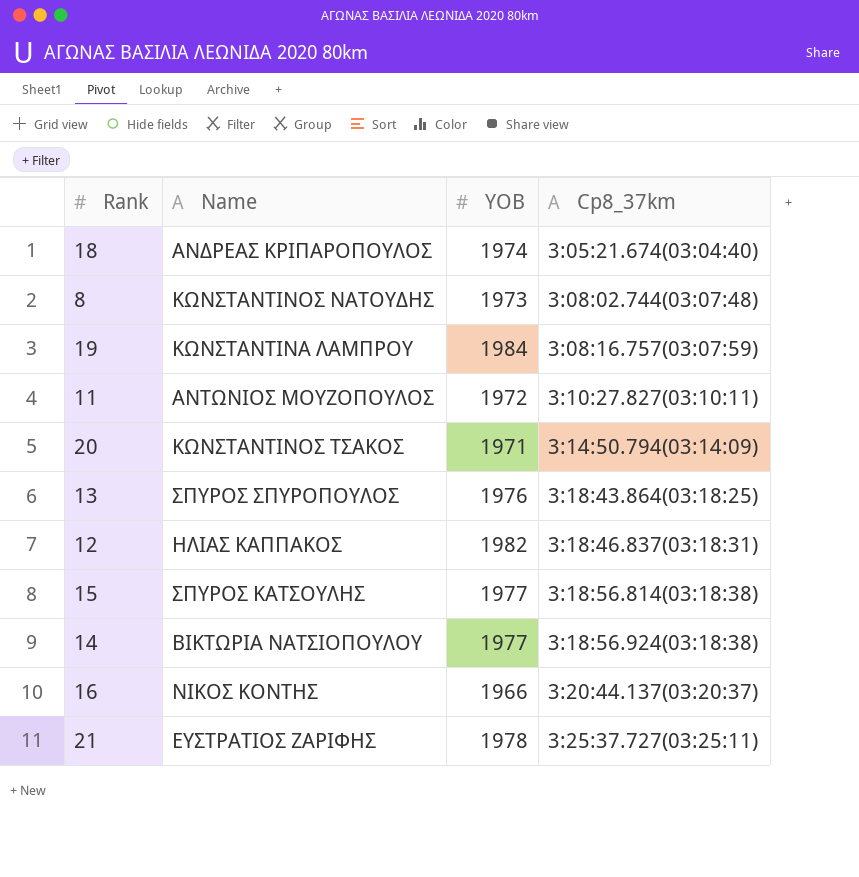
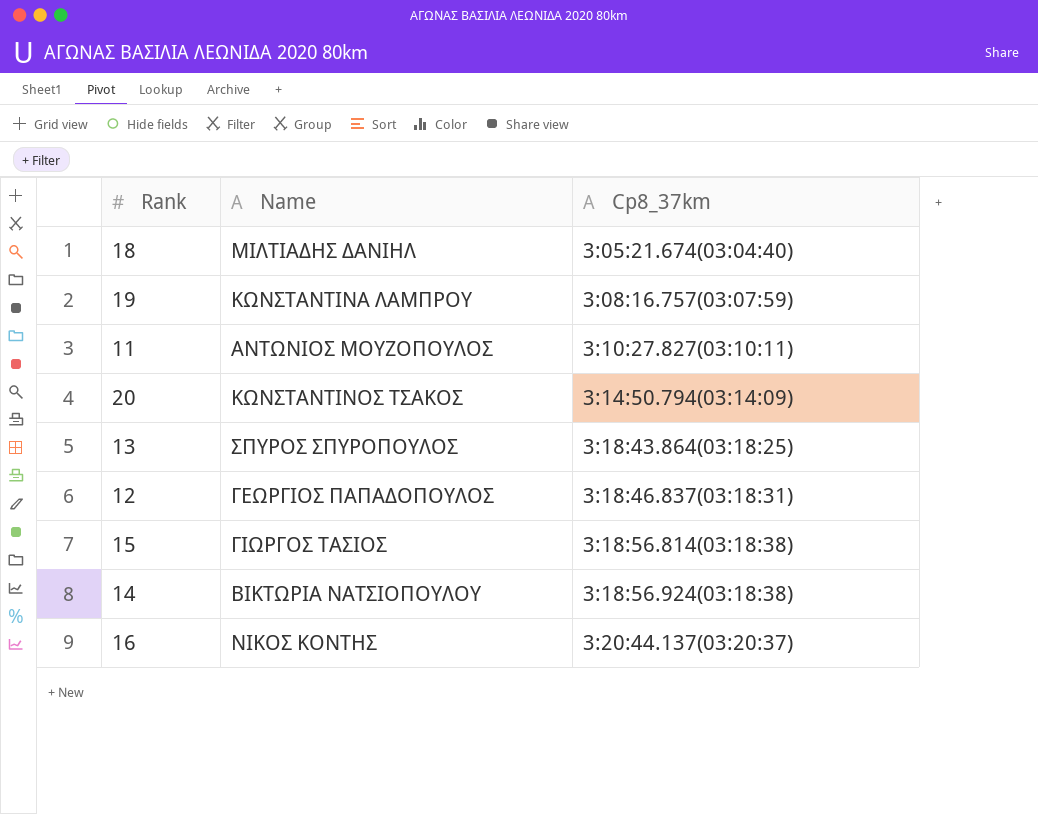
column YOB | position: 3 -> none
row 8: ΚΩΝΣΤΑΝΤΙΝΟΣ ΝΑΤΟΥΔΗΣ | 1973 | 3:08:02.744(03:07:48) -> none
row 21: ΕΥΣΤΡΑΤΙΟΣ ΖΑΡΙΦΗΣ | 1978 | 3:25:37.727(03:25:11) -> none
18 | Name: ΑΝΔΡΕΑΣ ΚΡΙΠΑΡΟΠΟΥΛΟΣ -> ΜΙΛΤΙΑΔΗΣ ΔΑΝΙΗΛ
12 | Name: ΗΛΙΑΣ ΚΑΠΠΑΚΟΣ -> ΓΕΩΡΓΙΟΣ ΠΑΠΑΔΟΠΟΥΛΟΣ
15 | Name: ΣΠΥΡΟΣ ΚΑΤΣΟΥΛΗΣ -> ΓΙΩΡΓΟΣ ΤΑΣΙΟΣ

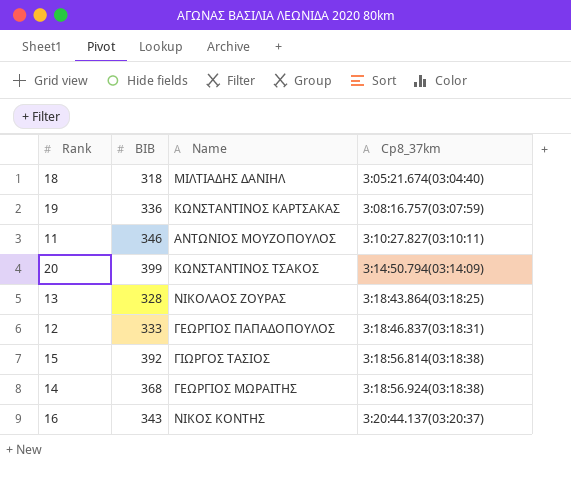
column BIB | position: none -> 2
19 | Name: ΚΩΝΣΤΑΝΤΙΝΑ ΛΑΜΠΡΟΥ -> ΚΩΝΣΤΑΝΤΙΝΟΣ ΚΑΡΤΣΑΚΑΣ
13 | Name: ΣΠΥΡΟΣ ΣΠΥΡΟΠΟΥΛΟΣ -> ΝΙΚΟΛΑΟΣ ΖΟΥΡΑΣ
14 | Name: ΒΙΚΤΩΡΙΑ ΝΑΤΣΙΟΠΟΥΛΟΥ -> ΓΕΩΡΓΙΟΣ ΜΩΡΑΙΤΗΣ

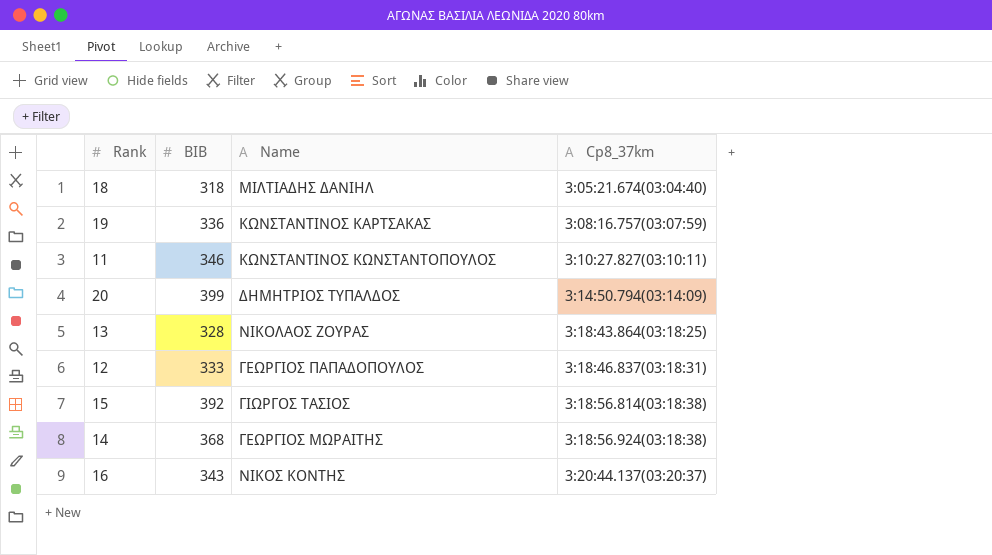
11 | Name: ΑΝΤΩΝΙΟΣ ΜΟΥΖΟΠΟΥΛΟΣ -> ΚΩΝΣΤΑΝΤΙΝΟΣ ΚΩΝΣΤΑΝΤΟΠΟΥΛΟΣ
20 | Name: ΚΩΝΣΤΑΝΤΙΝΟΣ ΤΣΑΚΟΣ -> ΔΗΜΗΤΡΙΟΣ ΤΥΠΑΛΔΟΣ

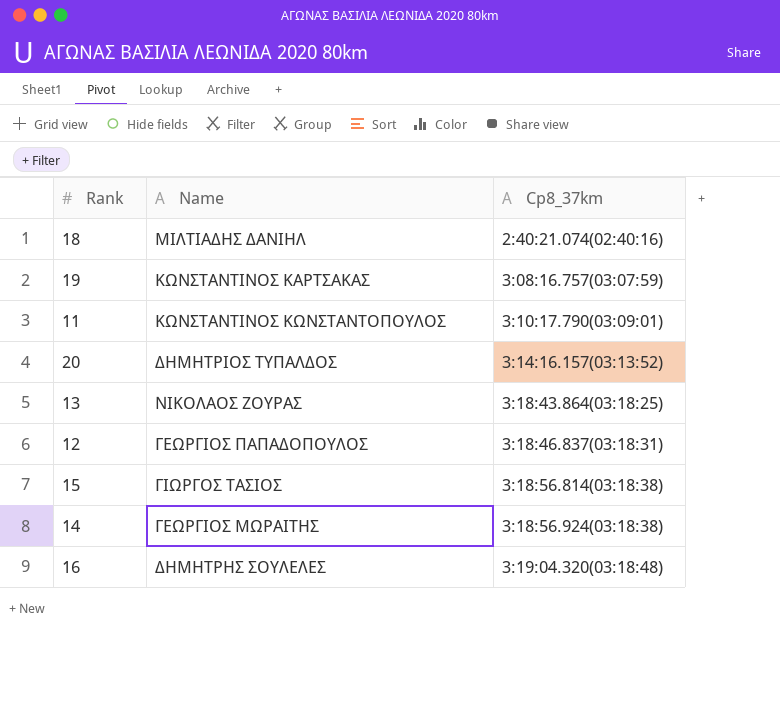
column BIB | position: 2 -> none
18 | Cp8_37km: 3:05:21.674(03:04:40) -> 2:40:21.074(02:40:16)
11 | Cp8_37km: 3:10:27.827(03:10:11) -> 3:10:17.790(03:09:01)
20 | Cp8_37km: 3:14:50.794(03:14:09) -> 3:14:16.157(03:13:52)
16 | Name: ΝΙΚΟΣ ΚΟΝΤΗΣ -> ΔΗΜΗΤΡΗΣ ΣΟΥΛΕΛΕΣ
16 | Cp8_37km: 3:20:44.137(03:20:37) -> 3:19:04.320(03:18:48)

